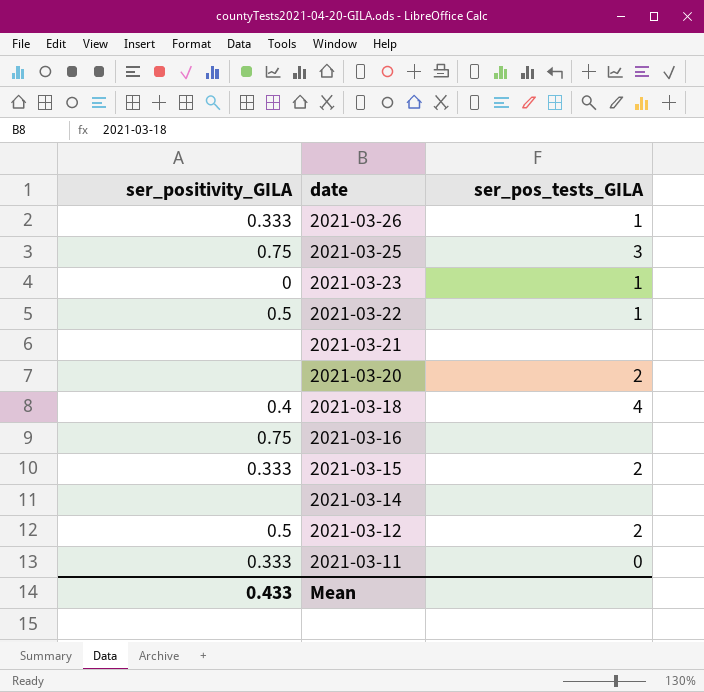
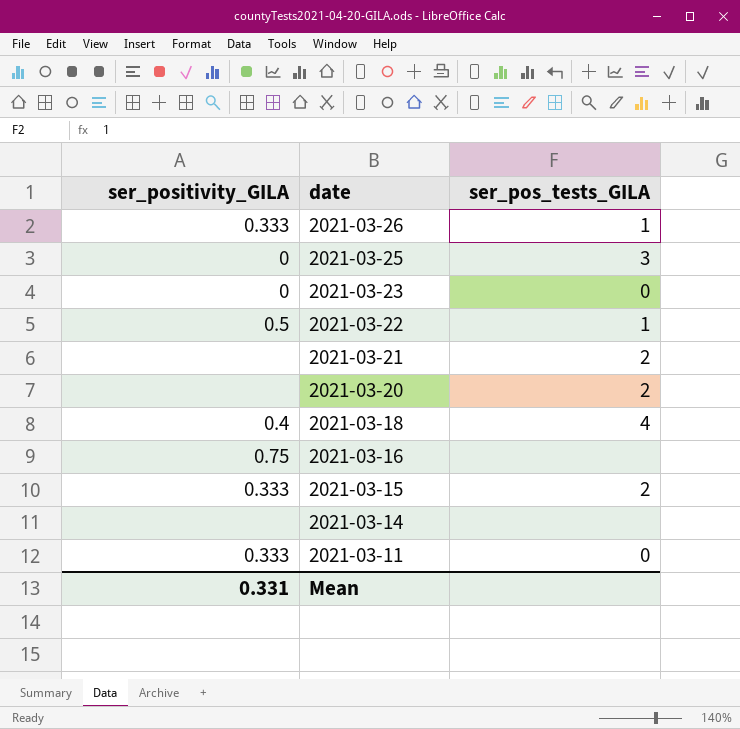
row 2021-03-12: 0.5 | 2 -> none
2021-03-25 | ser_positivity_GILA: 0.75 -> 0
2021-03-23 | ser_pos_tests_GILA: 1 -> 0
2021-03-21 | ser_pos_tests_GILA: none -> 2
Mean | ser_positivity_GILA: 0.433 -> 0.331

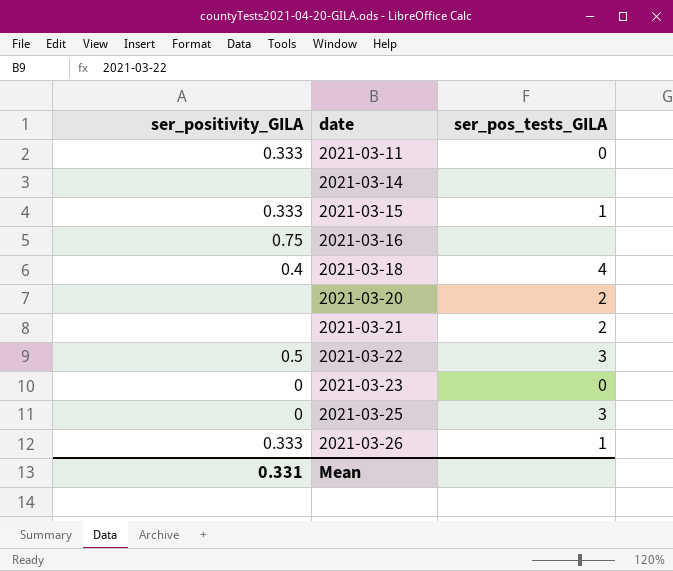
row order: date descending -> date ascending
2021-03-15 | ser_pos_tests_GILA: 2 -> 1
2021-03-22 | ser_pos_tests_GILA: 1 -> 3

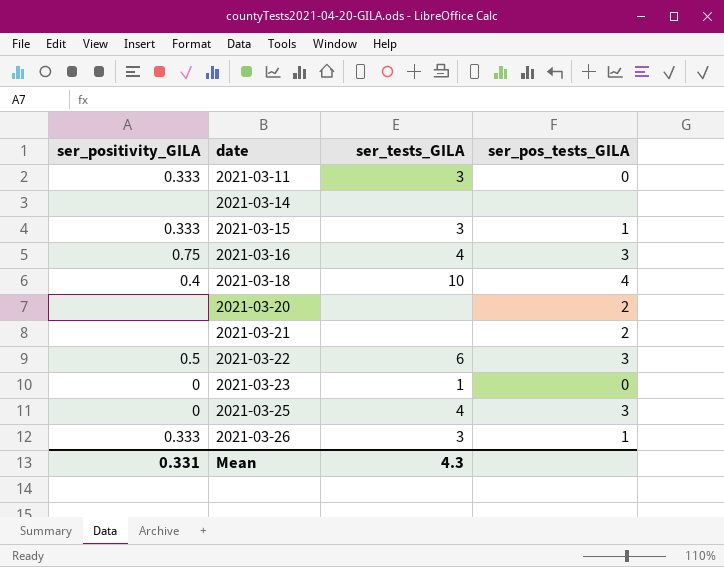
column ser_tests_GILA | position: none -> 3
2021-03-16 | ser_pos_tests_GILA: none -> 3

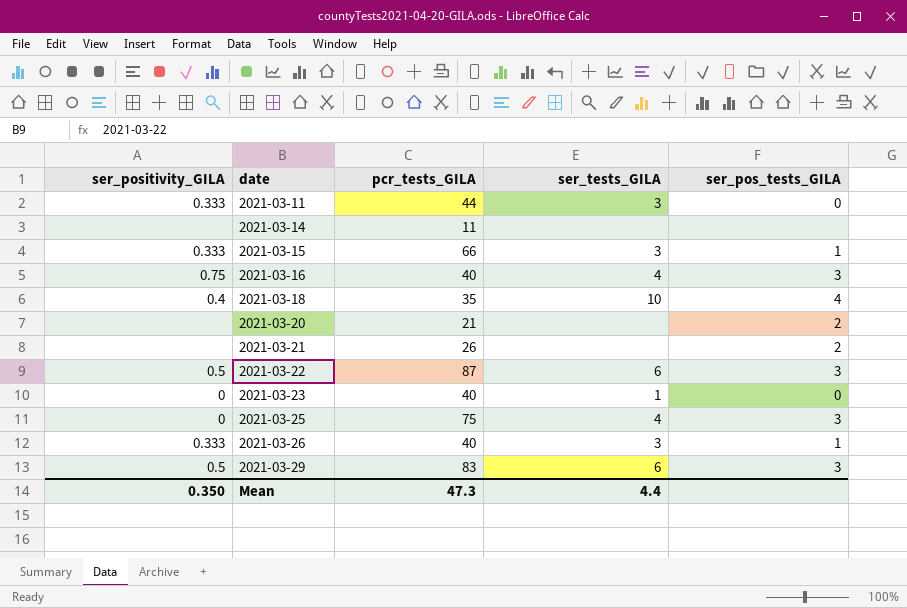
column pcr_tests_GILA | position: none -> 3
row 2021-03-29: none -> 0.5 | 83 | 6 | 3
Mean | ser_positivity_GILA: 0.331 -> 0.350
Mean | ser_tests_GILA: 4.3 -> 4.4

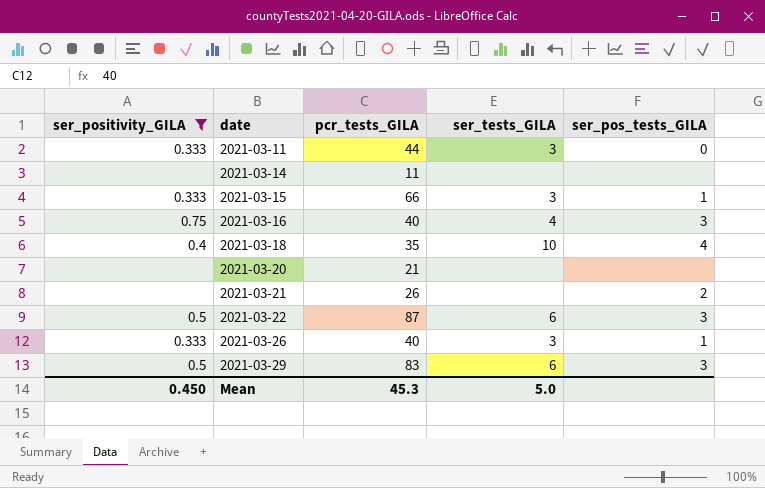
filter: none -> ser_positivity_GILA != 0
2021-03-20 | ser_pos_tests_GILA: 2 -> none
Mean | ser_positivity_GILA: 0.350 -> 0.450
Mean | pcr_tests_GILA: 47.3 -> 45.3
Mean | ser_tests_GILA: 4.4 -> 5.0

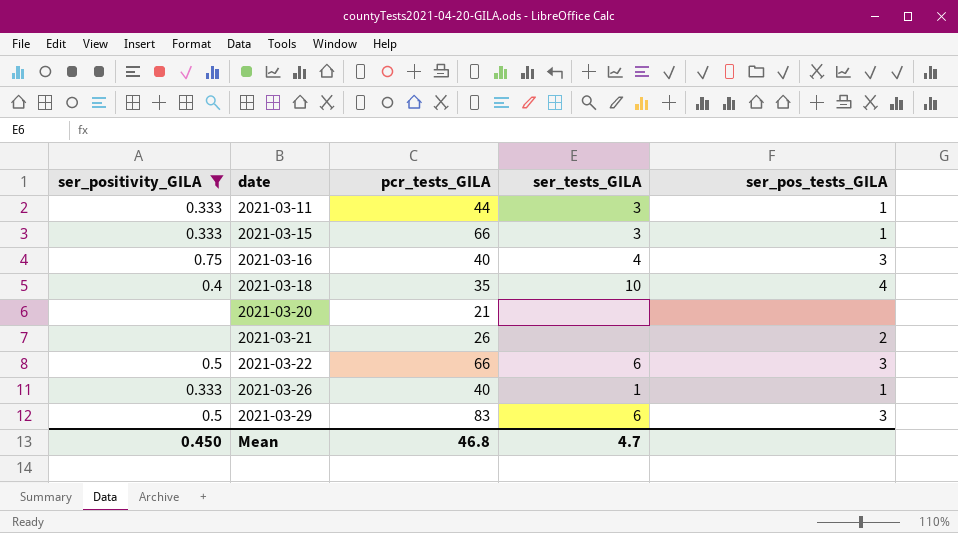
row 2021-03-14: none | 11 | none | none -> none
2021-03-11 | ser_pos_tests_GILA: 0 -> 1
2021-03-22 | pcr_tests_GILA: 87 -> 66
2021-03-26 | ser_tests_GILA: 3 -> 1
Mean | pcr_tests_GILA: 45.3 -> 46.8
Mean | ser_tests_GILA: 5.0 -> 4.7

